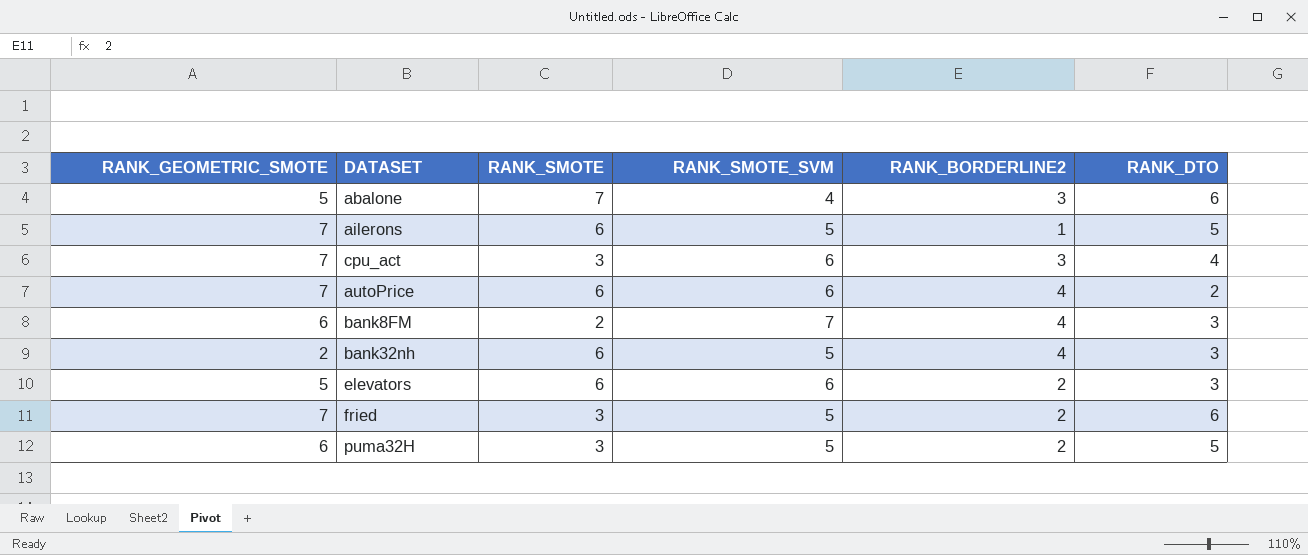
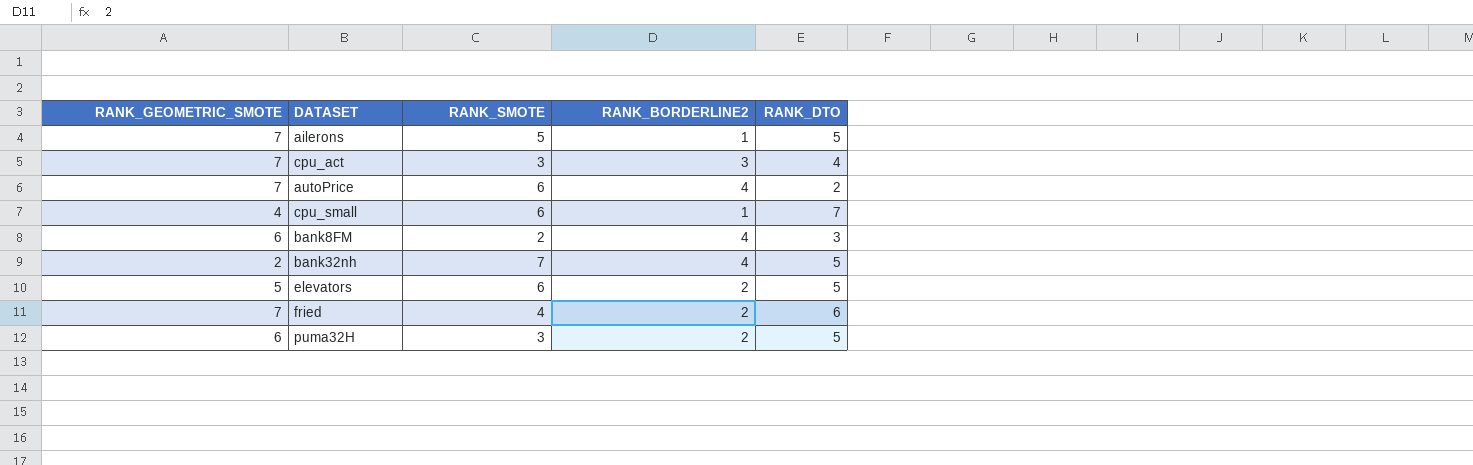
column RANK_SMOTE_SVM | position: 4 -> none
row abalone: 5 | 7 | 4 | 3 | 6 -> none
ailerons | RANK_SMOTE: 6 -> 5
row cpu_small: none -> 4 | 6 | 1 | 7
bank32nh | RANK_SMOTE: 6 -> 7
bank32nh | RANK_DTO: 3 -> 5
elevators | RANK_DTO: 3 -> 5
fried | RANK_SMOTE: 3 -> 4

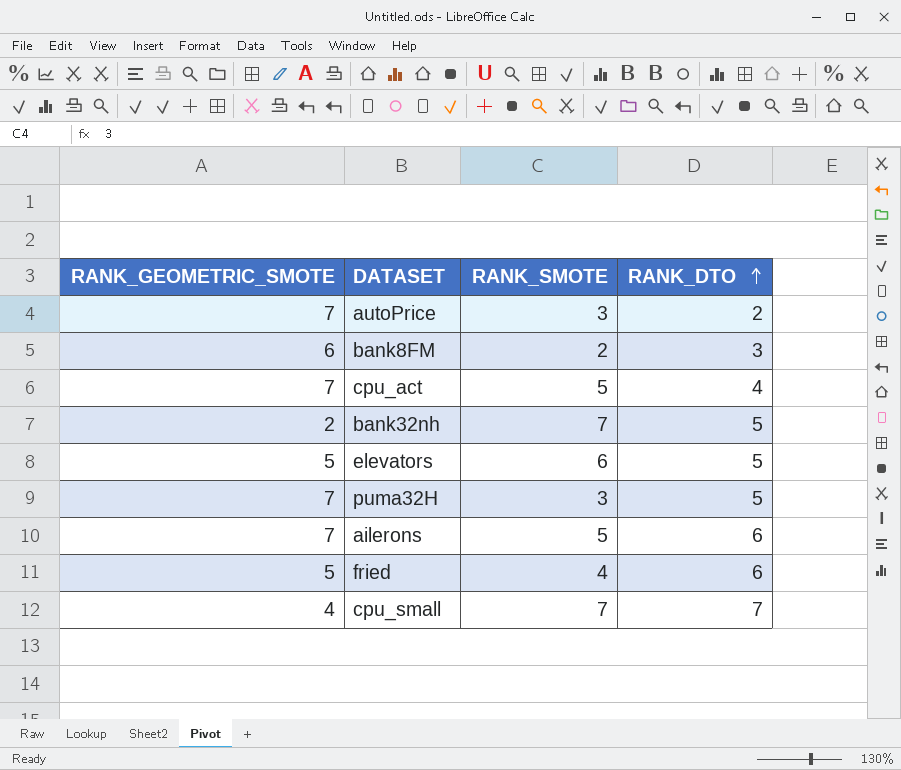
row order: none -> RANK_DTO ascending
column RANK_BORDERLINE2 | position: 4 -> none
autoPrice | RANK_SMOTE: 6 -> 3
cpu_act | RANK_SMOTE: 3 -> 5
puma32H | RANK_GEOMETRIC_SMOTE: 6 -> 7
ailerons | RANK_DTO: 5 -> 6
fried | RANK_GEOMETRIC_SMOTE: 7 -> 5
cpu_small | RANK_SMOTE: 6 -> 7

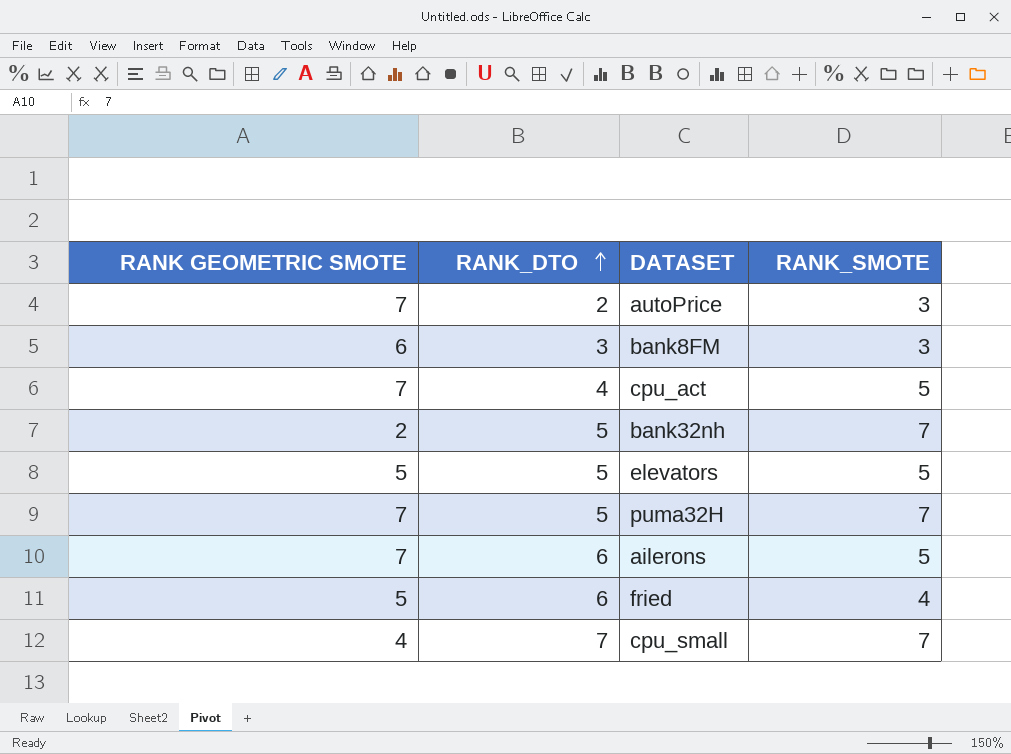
column name: RANK_GEOMETRIC_SMOTE -> RANK GEOMETRIC SMOTE
column RANK_DTO | position: 4 -> 2
bank8FM | RANK_SMOTE: 2 -> 3
elevators | RANK_SMOTE: 6 -> 5
puma32H | RANK_SMOTE: 3 -> 7

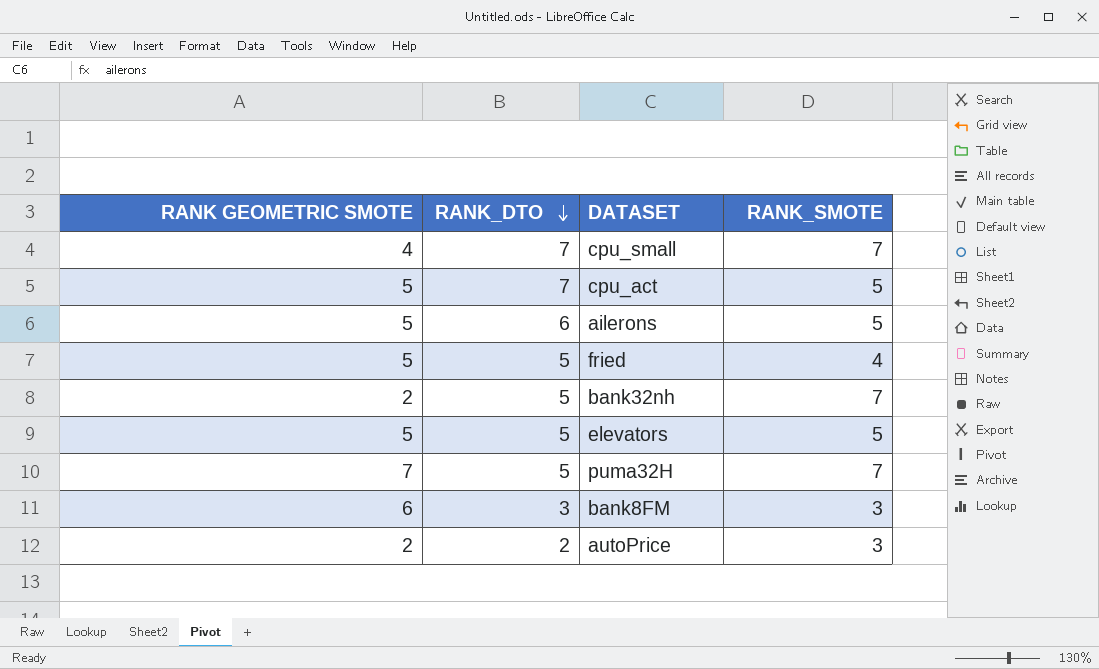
row order: RANK_DTO ascending -> RANK_DTO descending
cpu_act | RANK GEOMETRIC SMOTE: 7 -> 5
cpu_act | RANK_DTO: 4 -> 7
ailerons | RANK GEOMETRIC SMOTE: 7 -> 5
fried | RANK_DTO: 6 -> 5
autoPrice | RANK GEOMETRIC SMOTE: 7 -> 2

